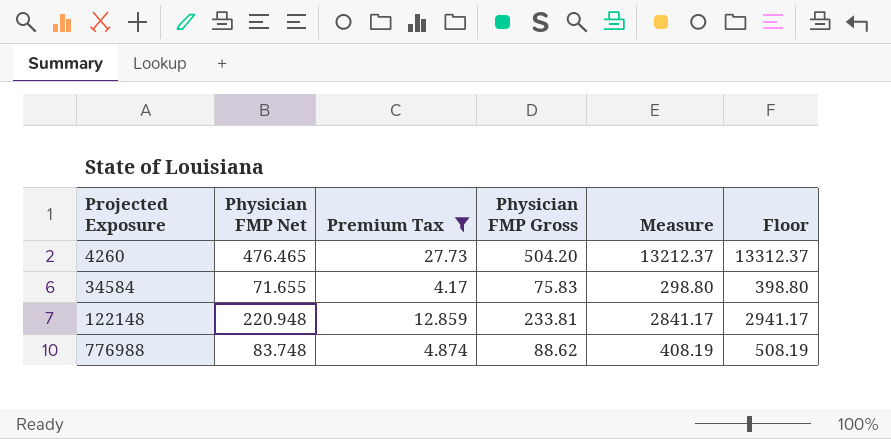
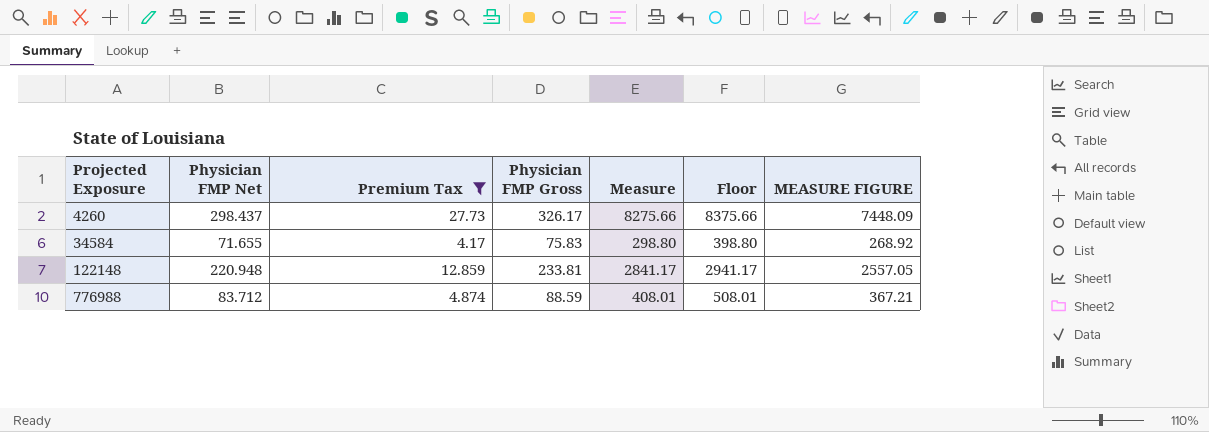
column MEASURE FIGURE | formula: none -> [Measure] * 0.9
4260 | Physician FMP Net: 476.465 -> 298.437
4260 | Physician FMP Gross: 504.20 -> 326.17
4260 | Measure: 13212.37 -> 8275.66
4260 | Floor: 13312.37 -> 8375.66
776988 | Physician FMP Net: 83.748 -> 83.712
776988 | Physician FMP Gross: 88.62 -> 88.59
776988 | Measure: 408.19 -> 408.01
776988 | Floor: 508.19 -> 508.01

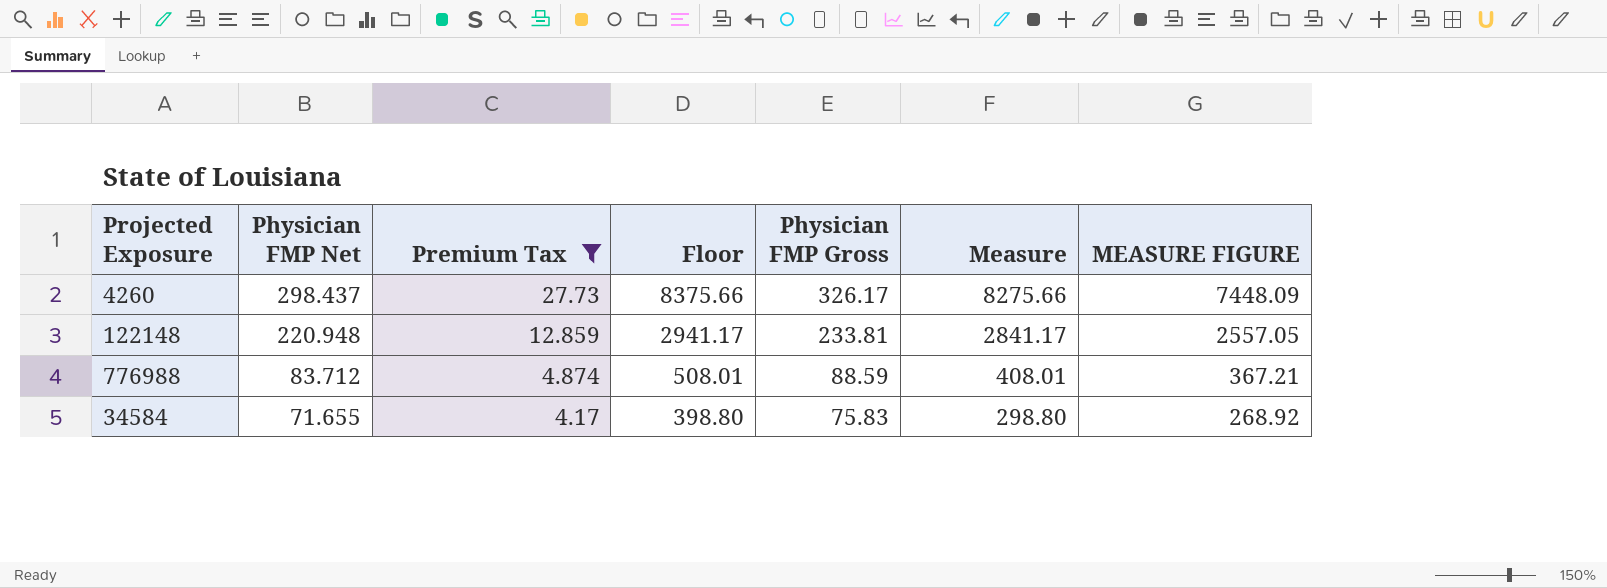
row order: Projected Exposure ascending -> Physician FMP Net descending
column Floor | position: 6 -> 4

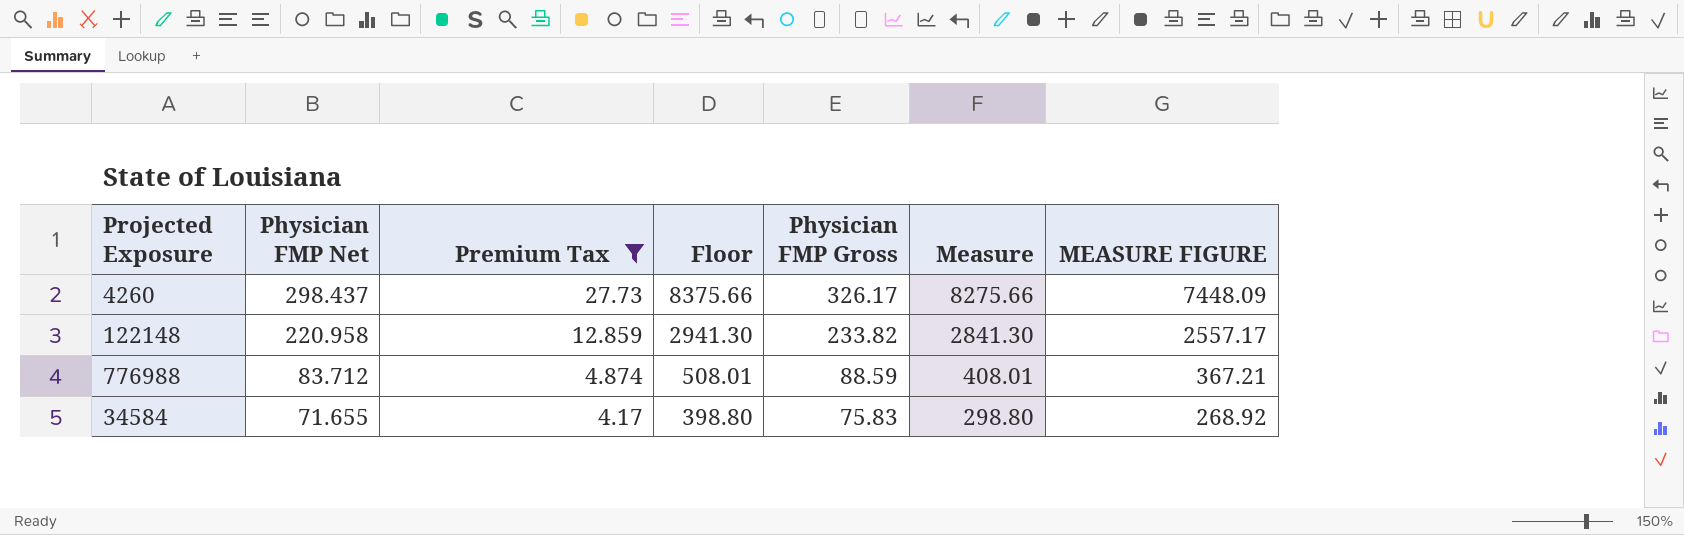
122148 | Physician FMP Net: 220.948 -> 220.958
122148 | Floor: 2941.17 -> 2941.30
122148 | Physician FMP Gross: 233.81 -> 233.82
122148 | Measure: 2841.17 -> 2841.30
122148 | MEASURE FIGURE: 2557.05 -> 2557.17

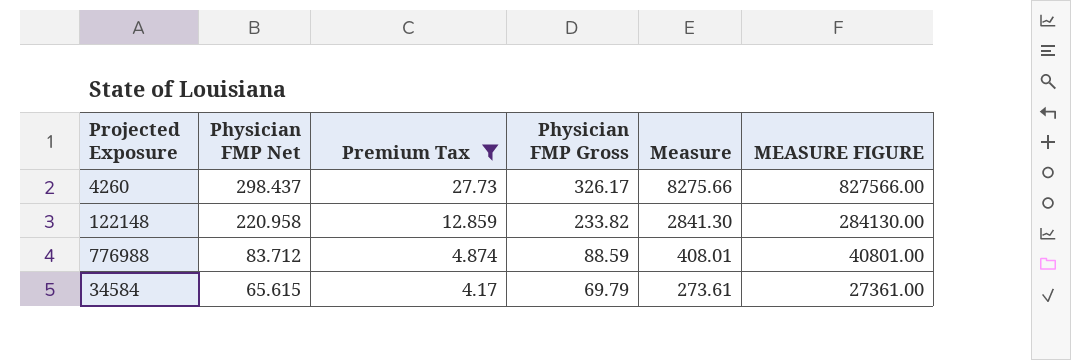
column Floor | formula: [Measure] + 100 -> none
column MEASURE FIGURE | formula: [Measure] * 0.9 -> [Measure] * 100
34584 | Physician FMP Net: 71.655 -> 65.615
34584 | Physician FMP Gross: 75.83 -> 69.79
34584 | Measure: 298.80 -> 273.61

